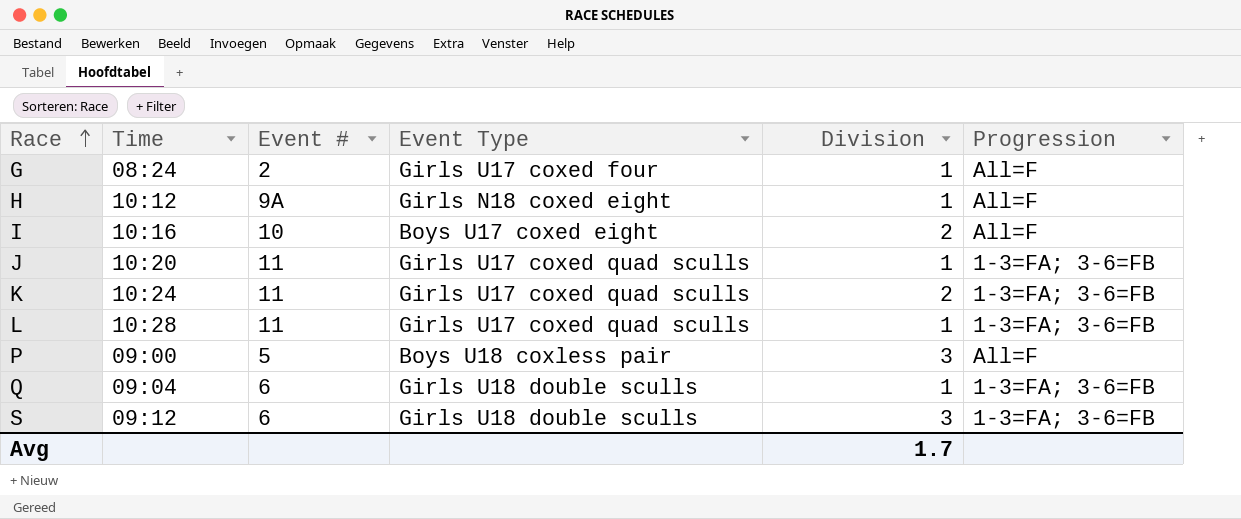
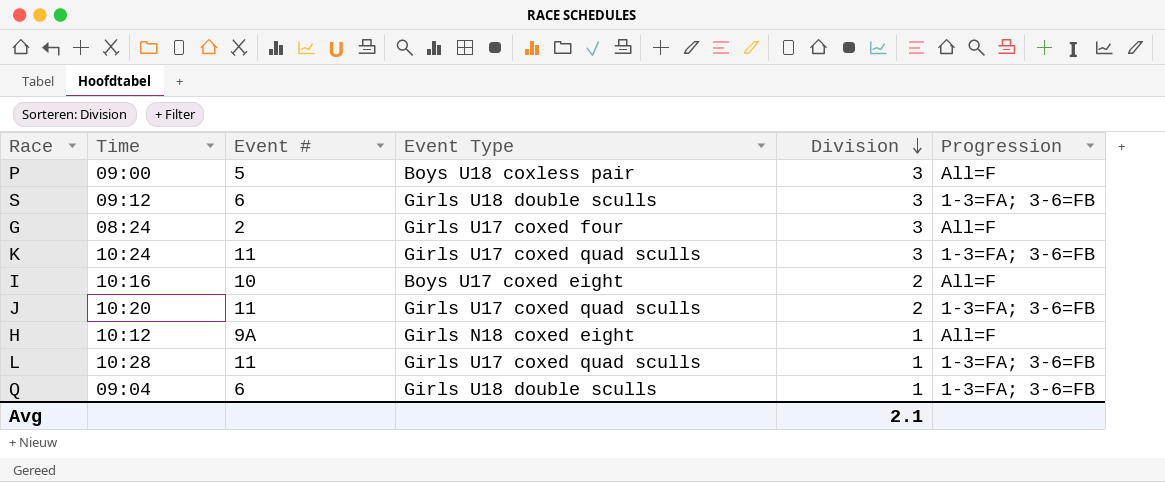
row order: Race ascending -> Division descending
G | Division: 1 -> 3
K | Division: 2 -> 3
J | Division: 1 -> 2
Avg | Division: 1.7 -> 2.1

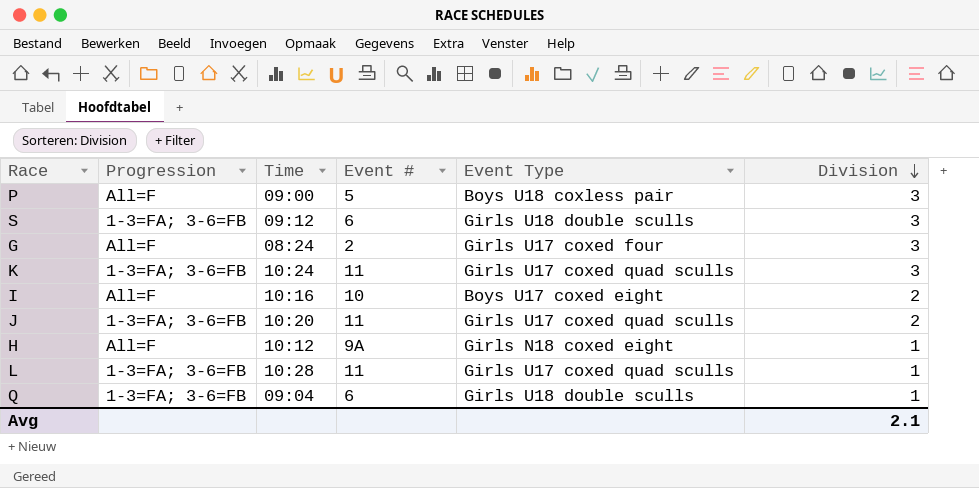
column Progression | position: 6 -> 2

